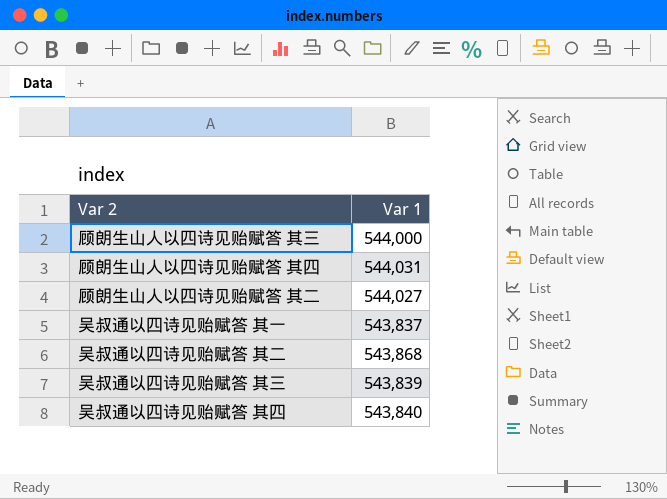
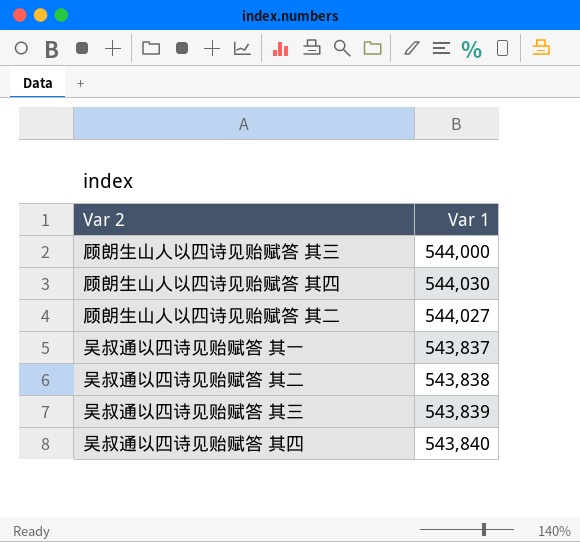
顾朗生山人以四诗见贻赋答 其四 | Var 1: 544,031 -> 544,030
吴叔通以四诗见贻赋答 其二 | Var 1: 543,868 -> 543,838

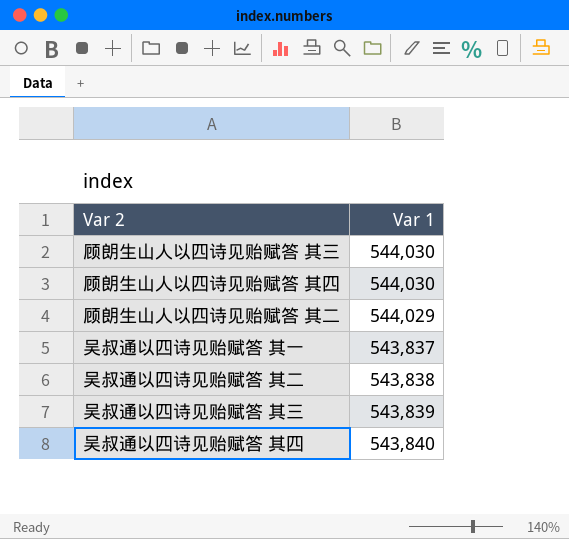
顾朗生山人以四诗见贻赋答 其三 | Var 1: 544,000 -> 544,030
顾朗生山人以四诗见贻赋答 其二 | Var 1: 544,027 -> 544,029

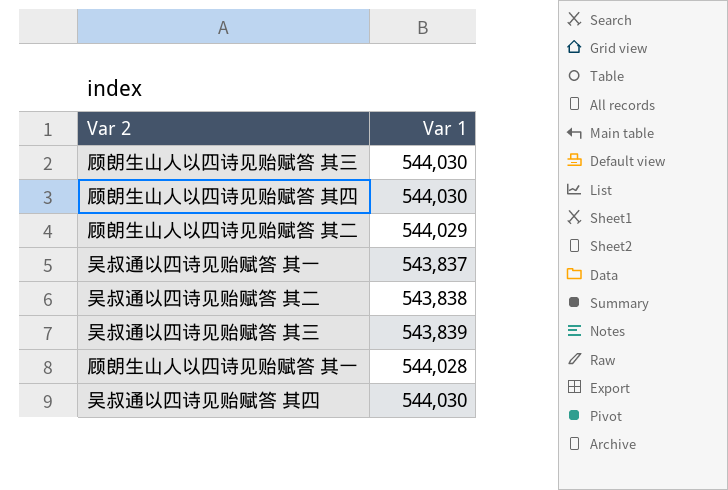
row 顾朗生山人以四诗见贻赋答 其一: none -> 544,028
吴叔通以四诗见贻赋答 其四 | Var 1: 543,840 -> 544,030

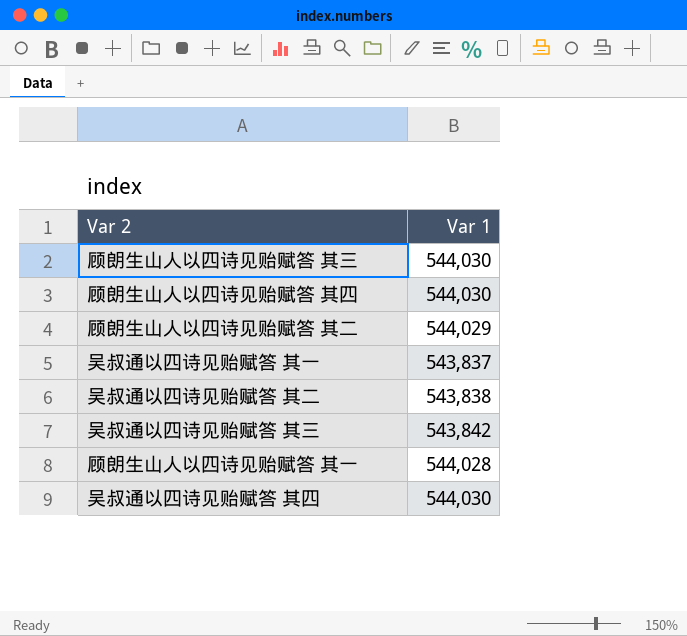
吴叔通以四诗见贻赋答 其三 | Var 1: 543,839 -> 543,842

